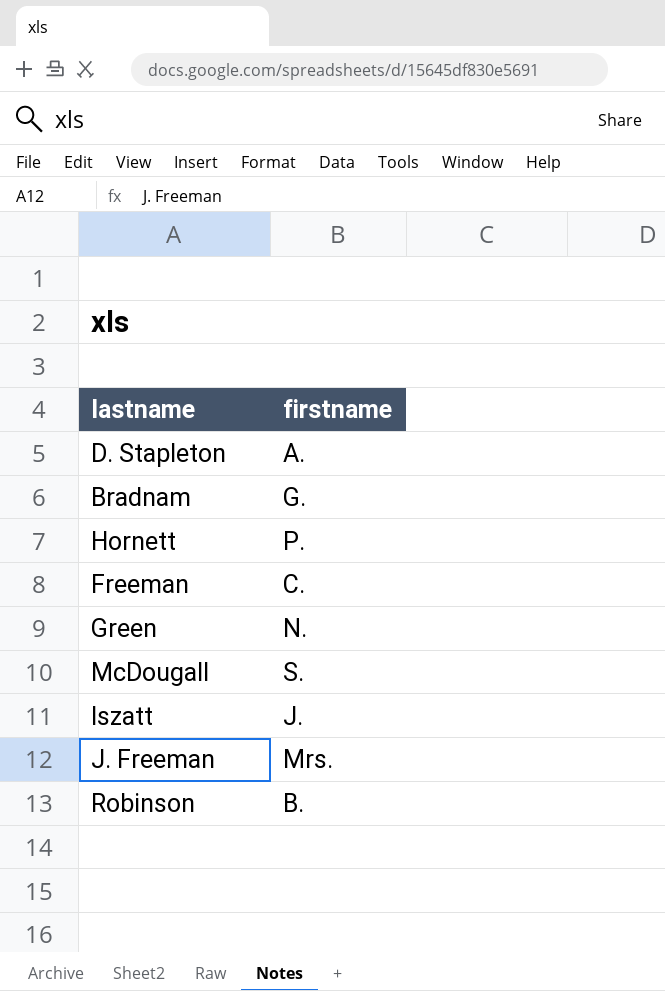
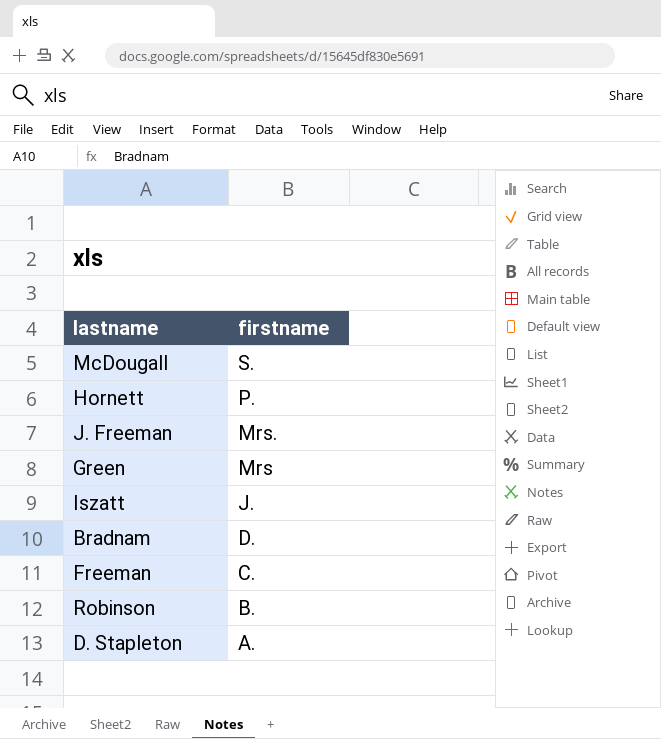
row order: none -> firstname descending
Green | firstname: N. -> Mrs
Bradnam | firstname: G. -> D.

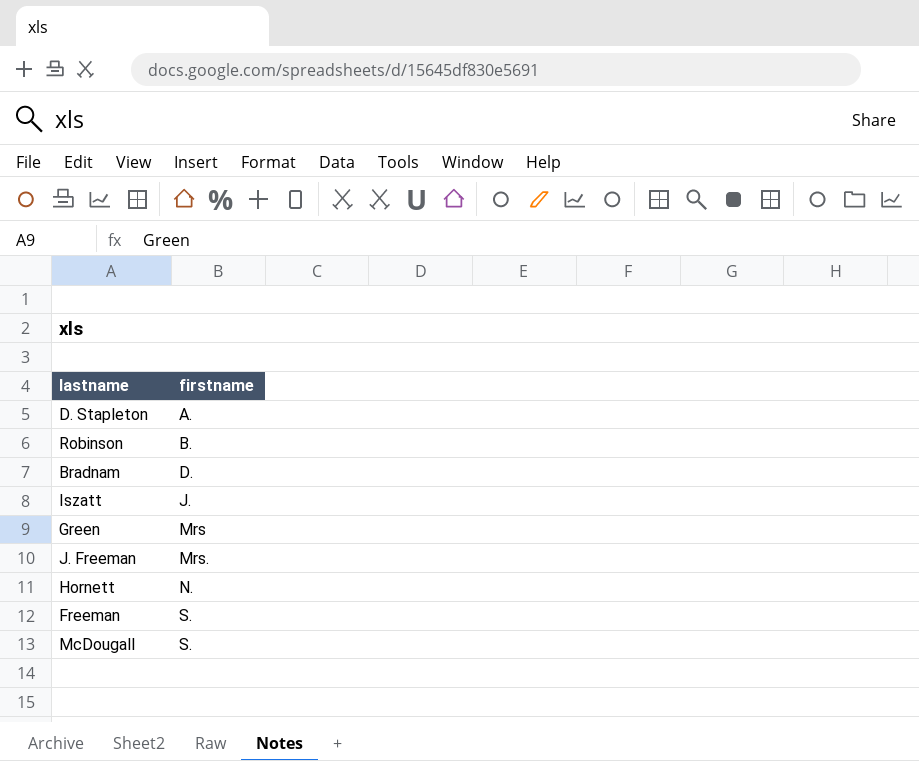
row order: firstname descending -> firstname ascending
Hornett | firstname: P. -> N.
Freeman | firstname: C. -> S.

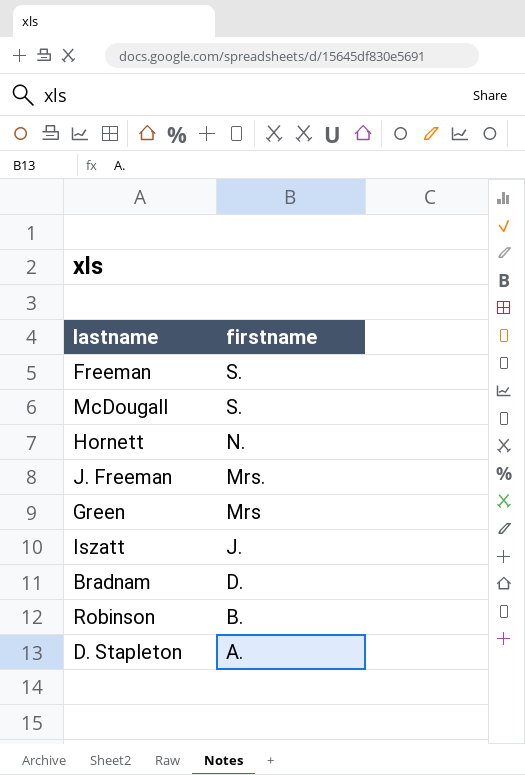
row order: firstname ascending -> firstname descending

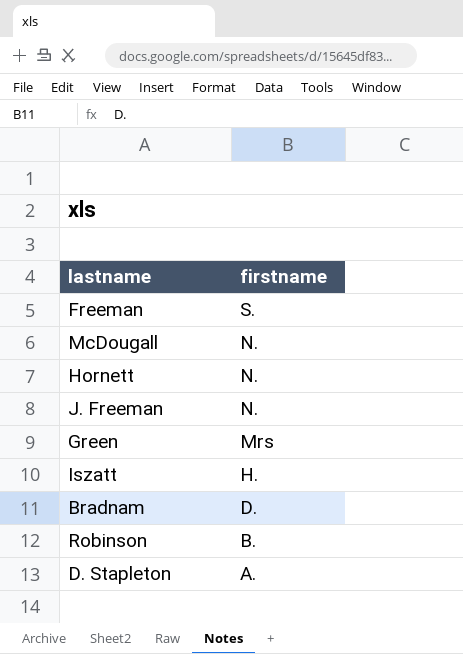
McDougall | firstname: S. -> N.
J. Freeman | firstname: Mrs. -> N.
Iszatt | firstname: J. -> H.

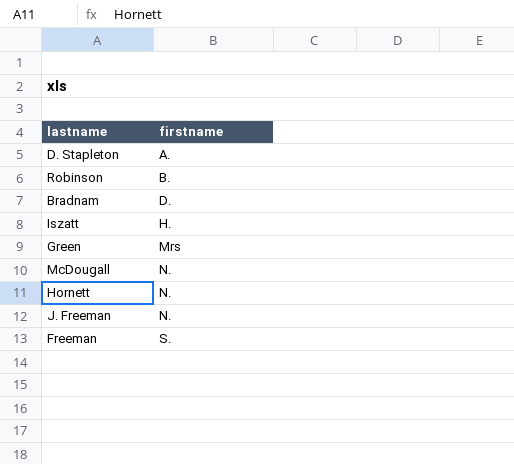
row order: firstname descending -> firstname ascending

